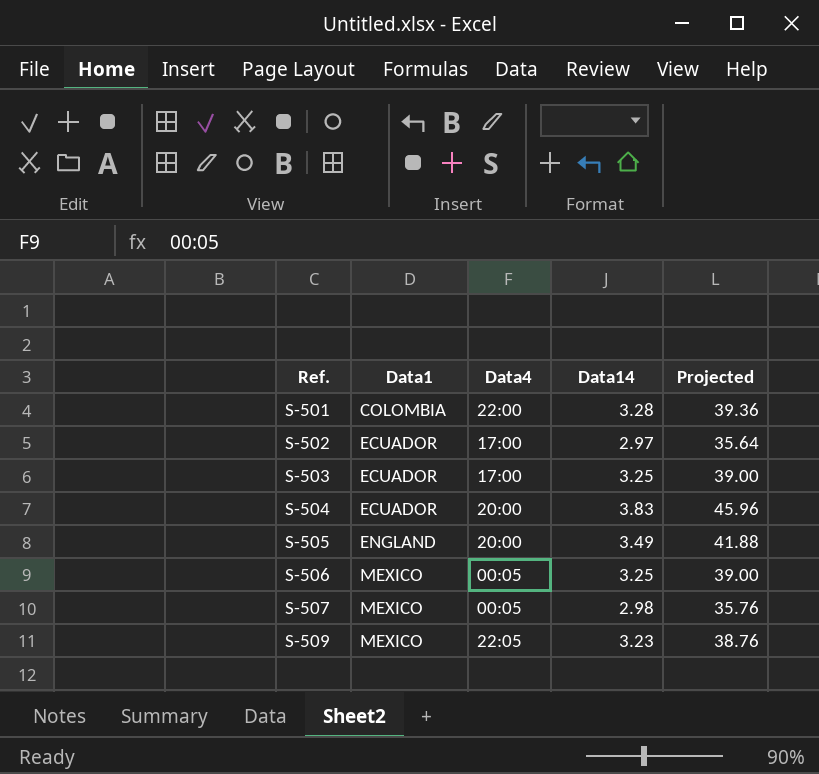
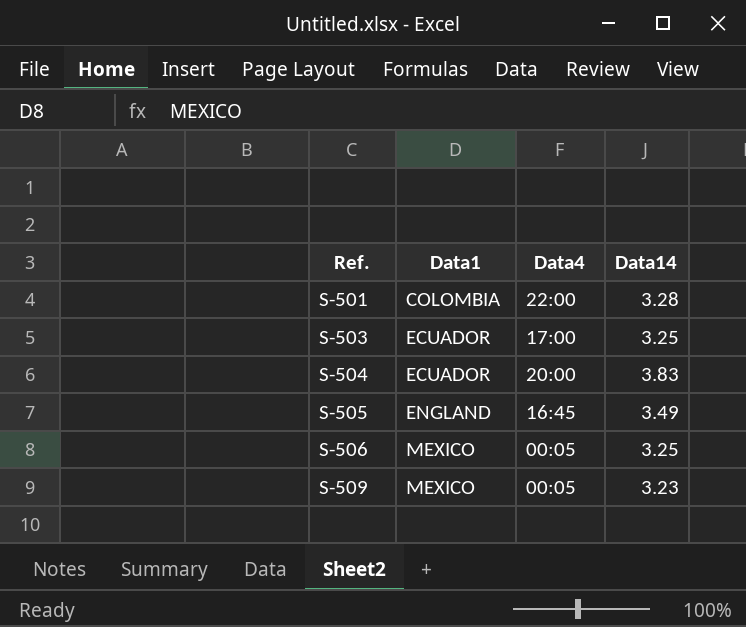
column Projected | formula: [Data14] * 12 -> none
row S-502: ECUADOR | 17:00 | 2.97 | 35.64 -> none
row S-507: MEXICO | 00:05 | 2.98 | 35.76 -> none
S-505 | Data4: 20:00 -> 16:45
S-509 | Data4: 22:05 -> 00:05

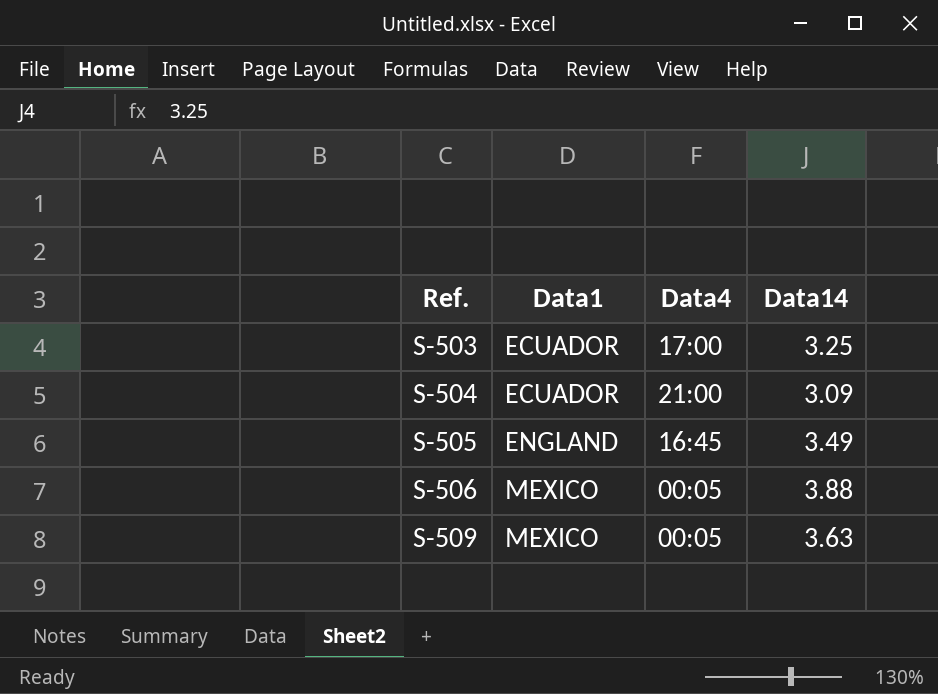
row S-501: COLOMBIA | 22:00 | 3.28 -> none
S-504 | Data4: 20:00 -> 21:00
S-504 | Data14: 3.83 -> 3.09
S-506 | Data14: 3.25 -> 3.88
S-509 | Data14: 3.23 -> 3.63

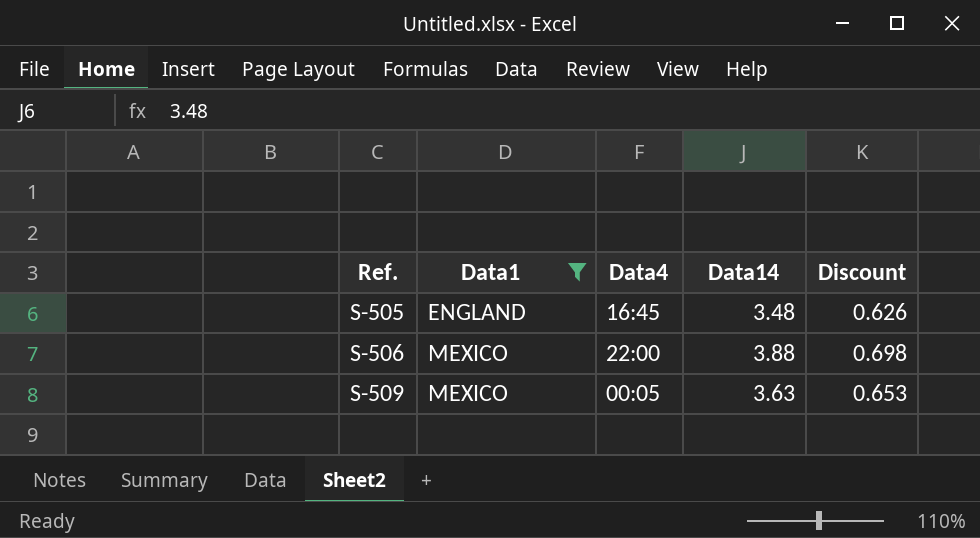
filter: none -> Data1 != ECUADOR
column Discount | formula: none -> [Data14] * 0.18
S-505 | Data14: 3.49 -> 3.48
S-506 | Data4: 00:05 -> 22:00

